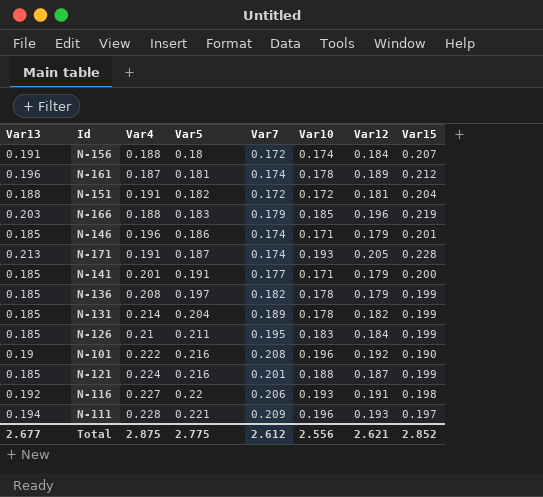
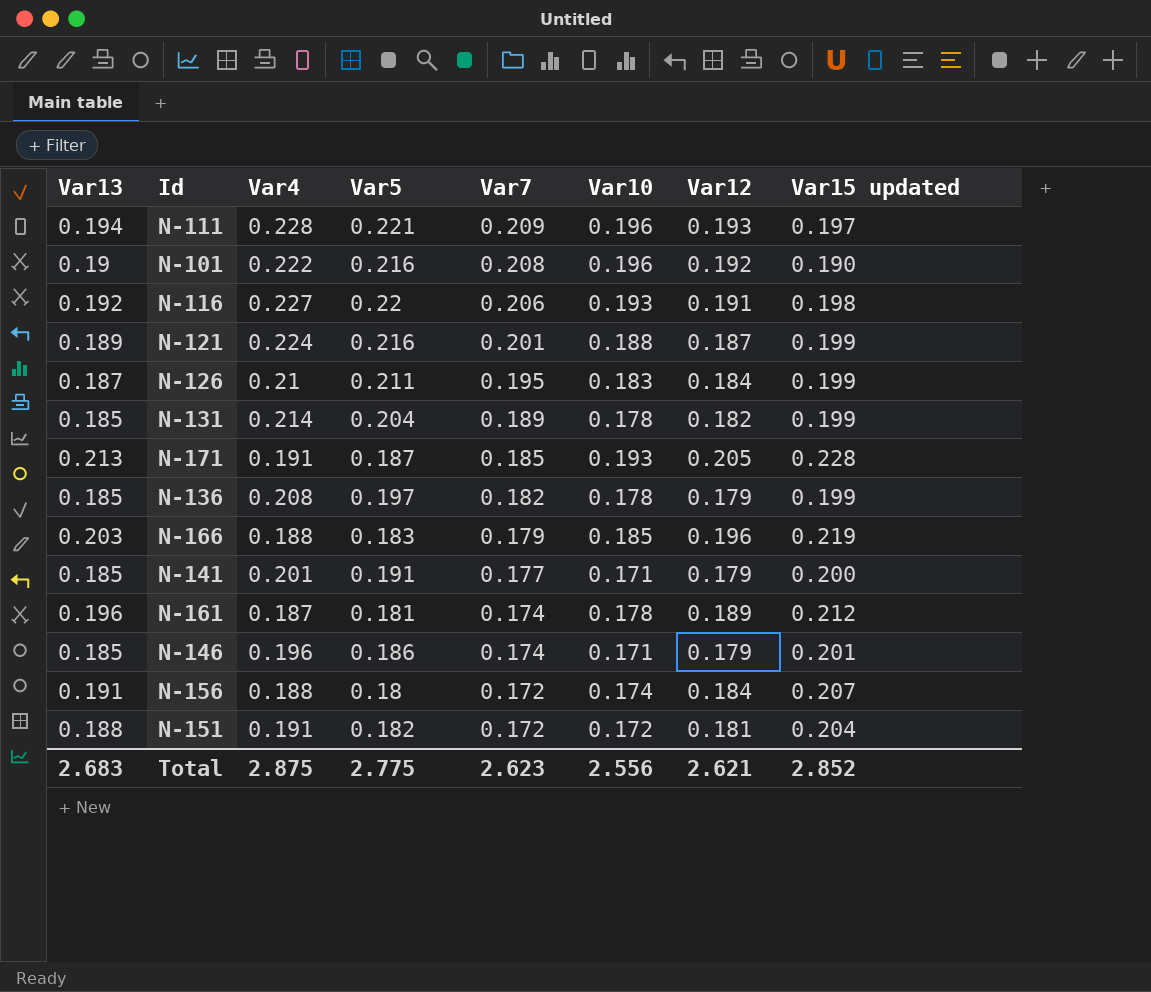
row order: Var5 ascending -> Var7 descending
column name: Var15 -> Var15 updated
N-121 | Var13: 0.185 -> 0.189
N-126 | Var13: 0.185 -> 0.187
N-171 | Var7: 0.174 -> 0.185
Total | Var13: 2.677 -> 2.683
Total | Var7: 2.612 -> 2.623

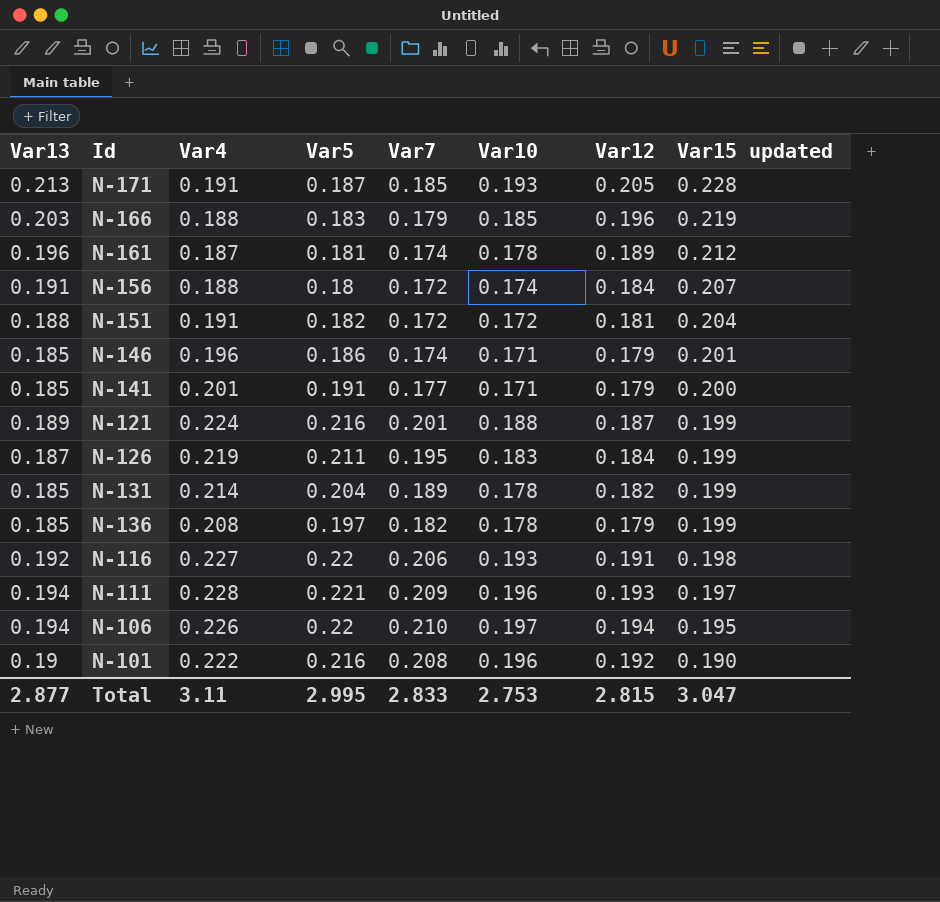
row order: Var7 descending -> Var15 updated descending
N-126 | Var4: 0.21 -> 0.219
row N-106: none -> 0.194 | 0.226 | 0.22 | 0.210 | 0.197 | 0.194 | 0.195
Total | Var13: 2.683 -> 2.877
Total | Var4: 2.875 -> 3.11
Total | Var5: 2.775 -> 2.995
Total | Var7: 2.623 -> 2.833
Total | Var10: 2.556 -> 2.753
Total | Var12: 2.621 -> 2.815
Total | Var15 updated: 2.852 -> 3.047

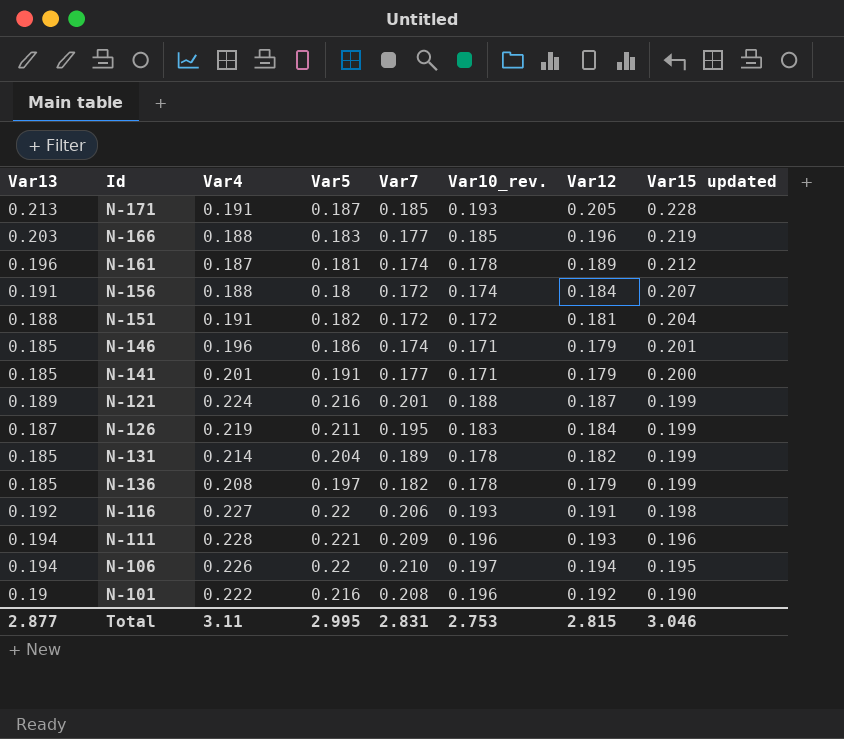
column name: Var10 -> Var10_rev.
N-166 | Var7: 0.179 -> 0.177
N-111 | Var15 updated: 0.197 -> 0.196
Total | Var7: 2.833 -> 2.831
Total | Var15 updated: 3.047 -> 3.046

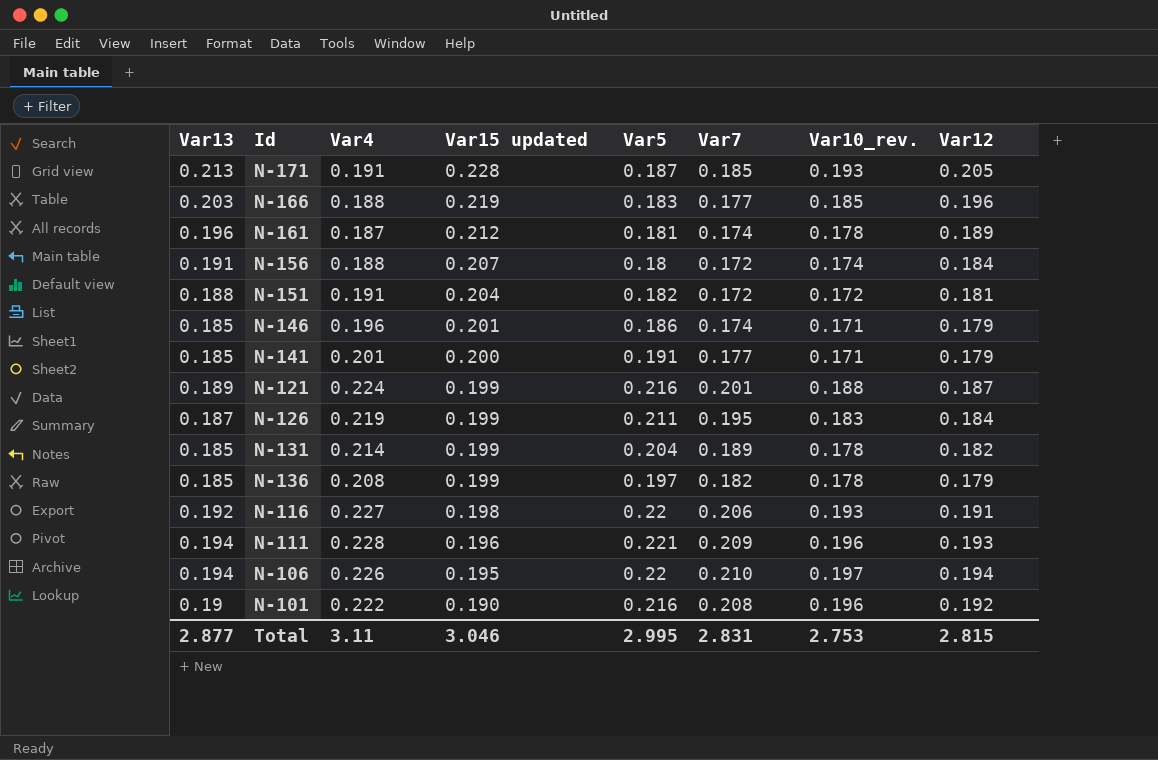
column Var15 updated | position: 8 -> 4

